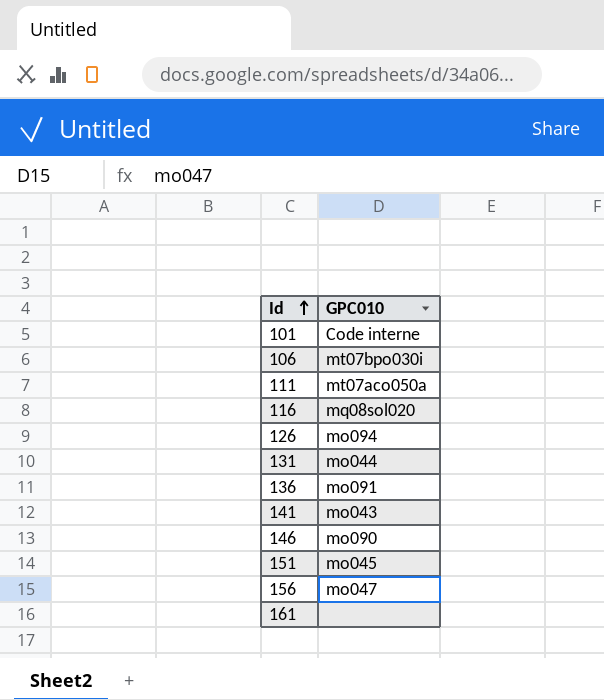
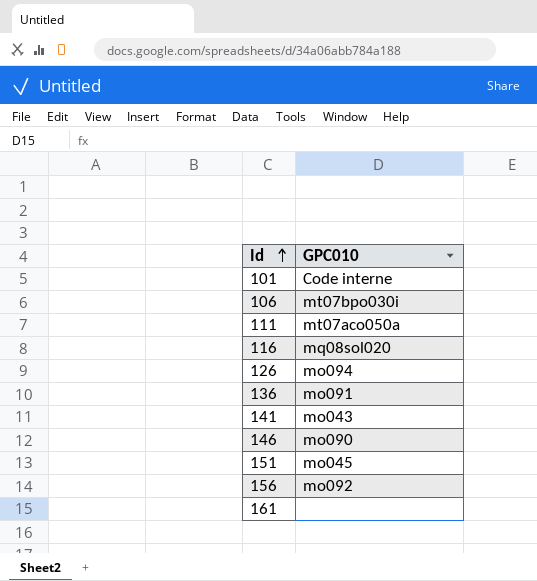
row 131: mo044 -> none
156 | GPC010: mo047 -> mo092

